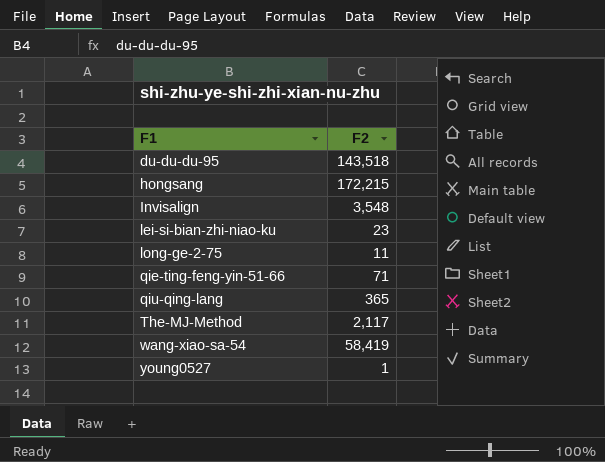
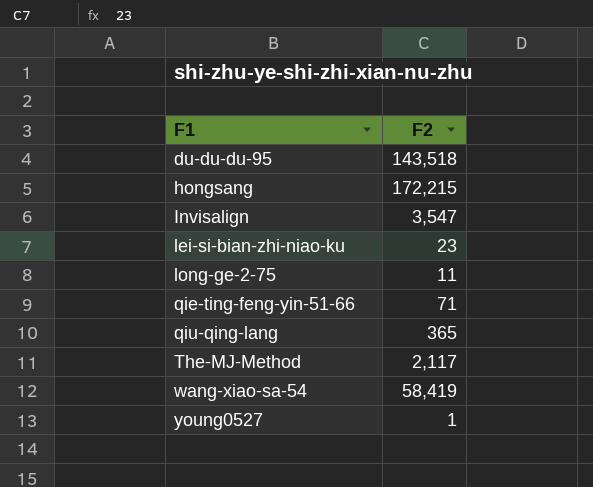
Invisalign | F2: 3,548 -> 3,547

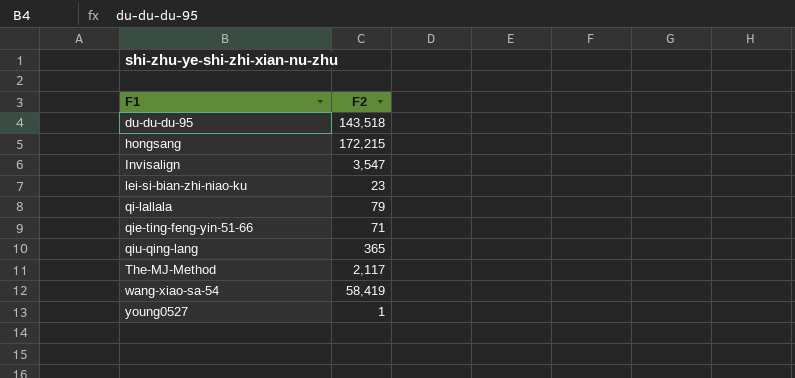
row long-ge-2-75: 11 -> none
row qi-lallala: none -> 79

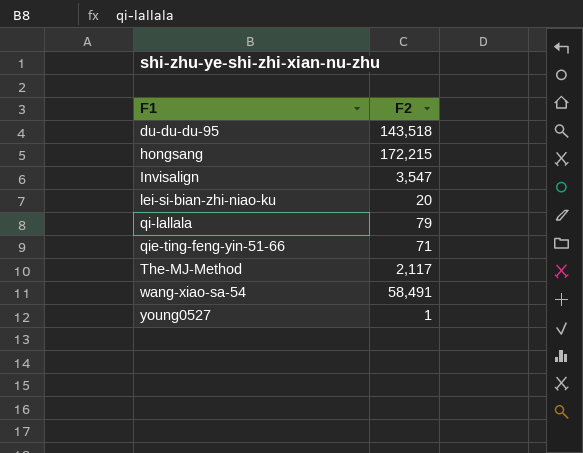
row qiu-qing-lang: 365 -> none
lei-si-bian-zhi-niao-ku | F2: 23 -> 20
wang-xiao-sa-54 | F2: 58,419 -> 58,491

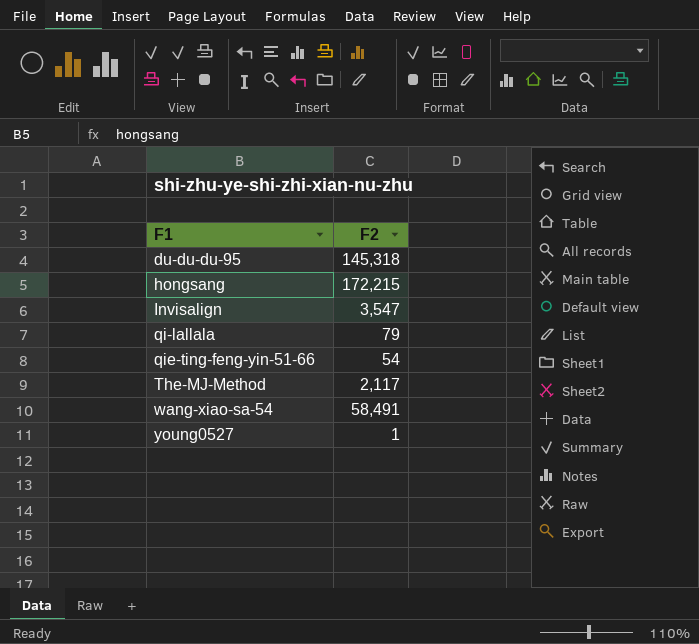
row lei-si-bian-zhi-niao-ku: 20 -> none
du-du-du-95 | F2: 143,518 -> 145,318
qie-ting-feng-yin-51-66 | F2: 71 -> 54

